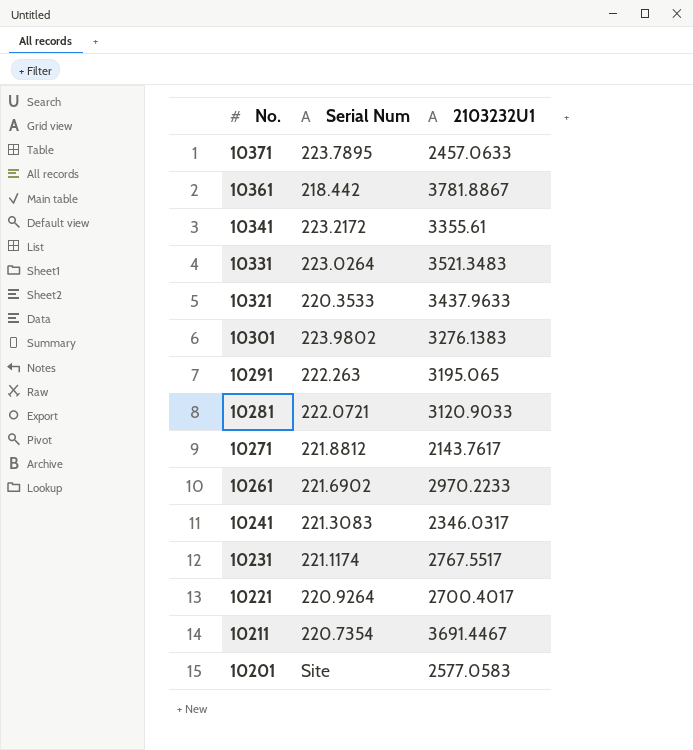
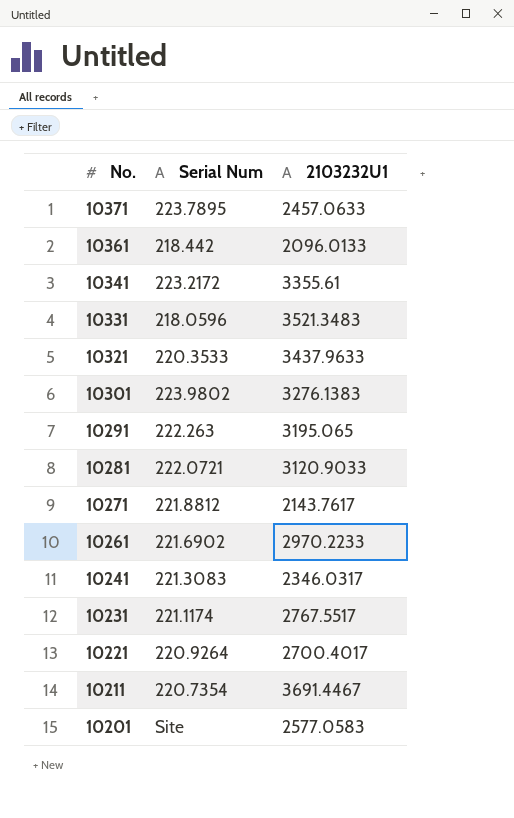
10361 | 2103232U1: 3781.8867 -> 2096.0133
10331 | Serial Num: 223.0264 -> 218.0596

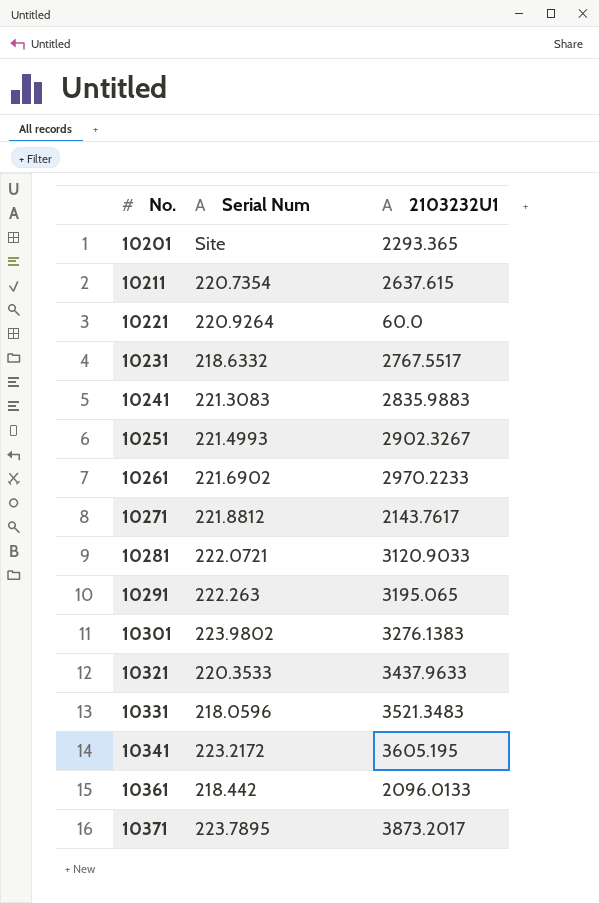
row order: No. descending -> No. ascending
10201 | 2103232U1: 2577.0583 -> 2293.365
10211 | 2103232U1: 3691.4467 -> 2637.615
10221 | 2103232U1: 2700.4017 -> 60.0
10231 | Serial Num: 221.1174 -> 218.6332
10241 | 2103232U1: 2346.0317 -> 2835.9883
row 10251: none -> 221.4993 | 2902.3267
10341 | 2103232U1: 3355.61 -> 3605.195
10371 | 2103232U1: 2457.0633 -> 3873.2017

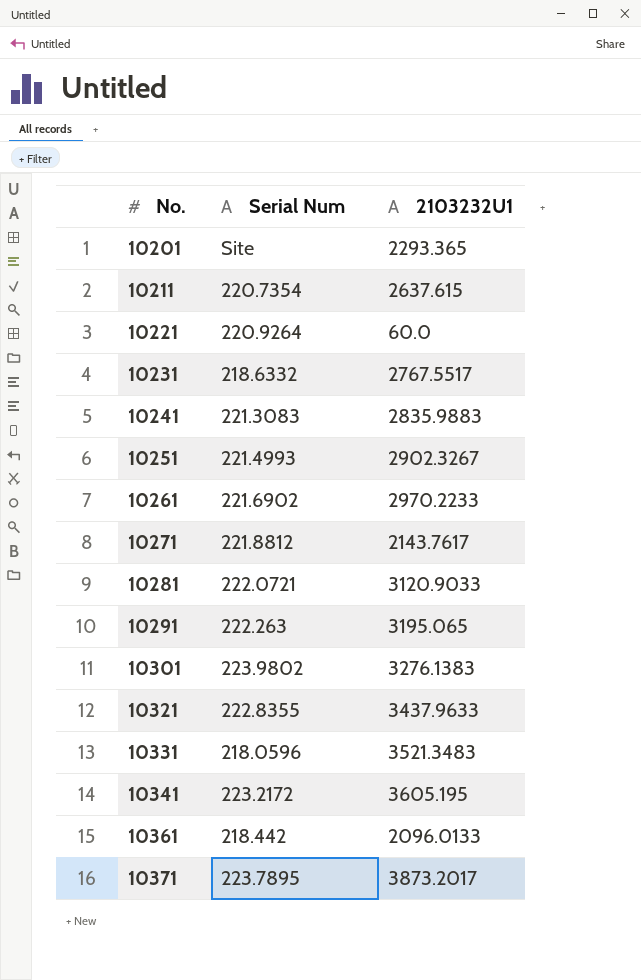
10321 | Serial Num: 220.3533 -> 222.8355

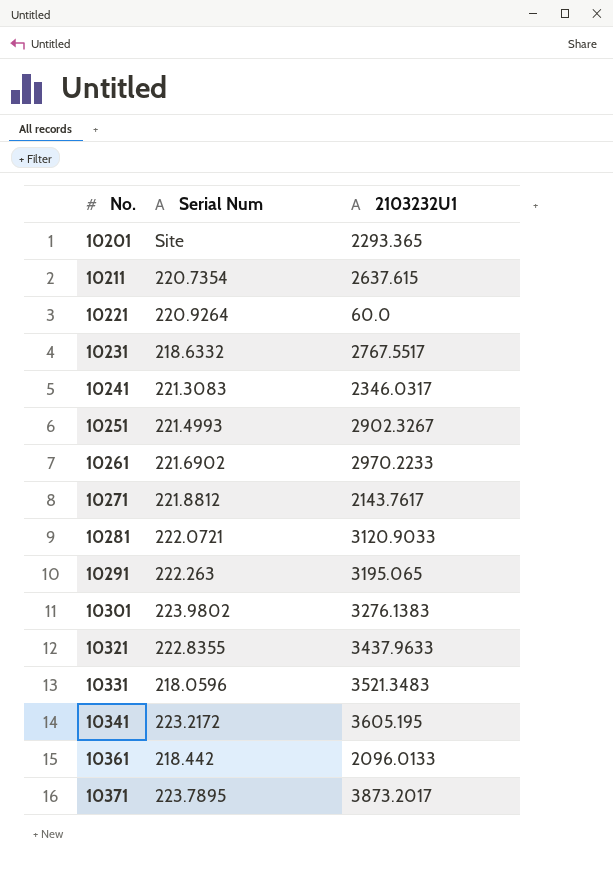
10241 | 2103232U1: 2835.9883 -> 2346.0317

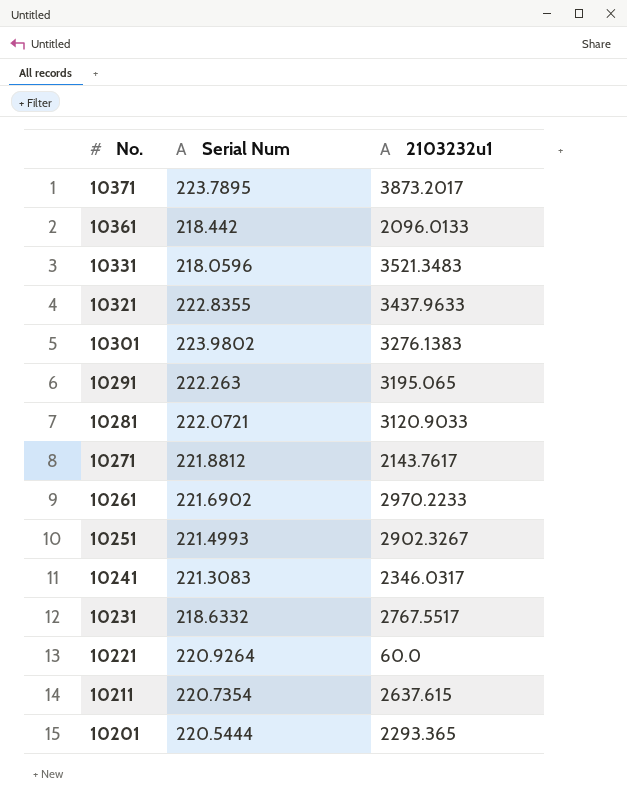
row order: No. ascending -> No. descending
column name: 2103232U1 -> 2103232u1
row 10341: 223.2172 | 3605.195 -> none
10201 | Serial Num: Site -> 220.5444

